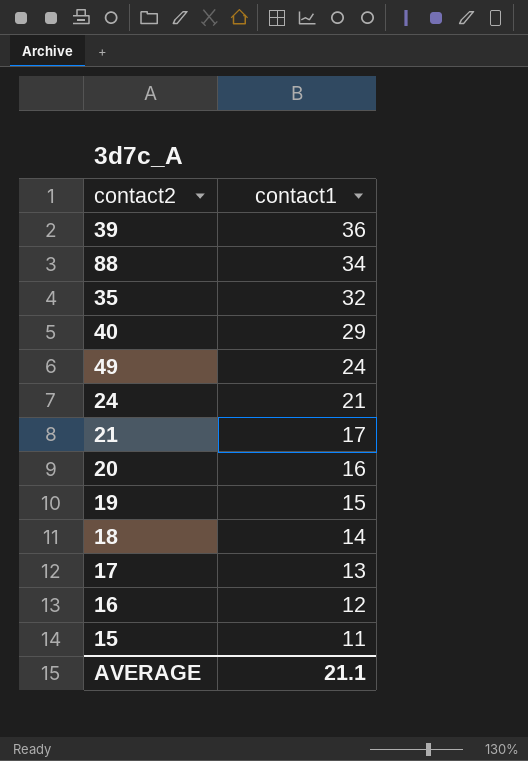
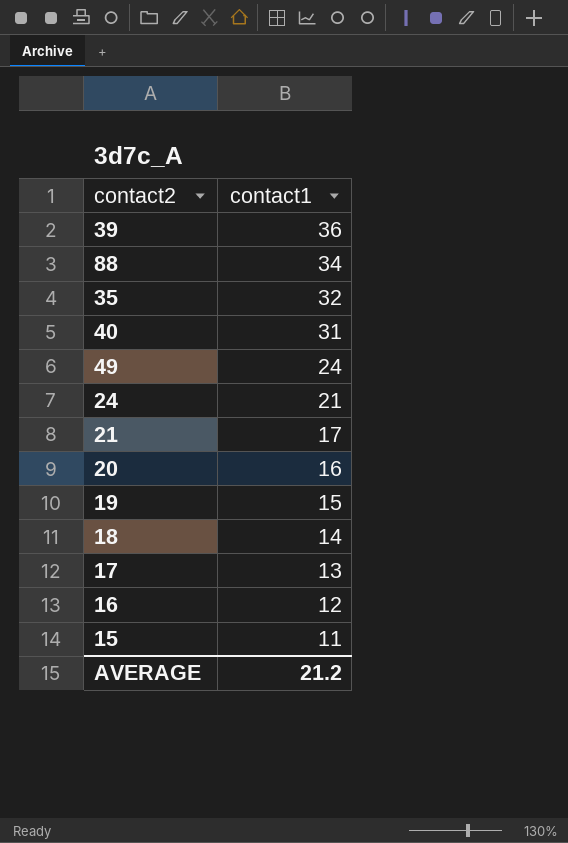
40 | contact1: 29 -> 31
AVERAGE | contact1: 21.1 -> 21.2

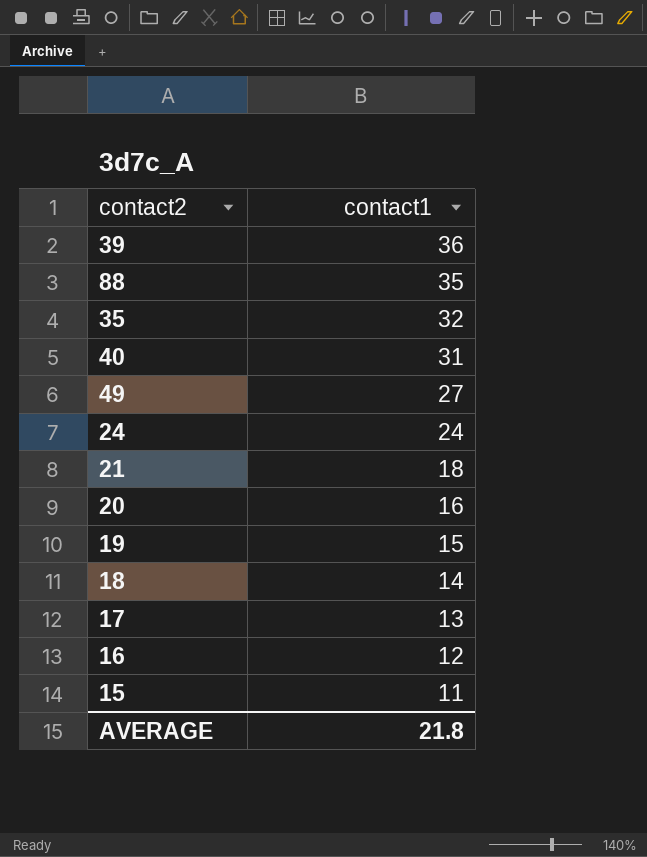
88 | contact1: 34 -> 35
49 | contact1: 24 -> 27
24 | contact1: 21 -> 24
21 | contact1: 17 -> 18
AVERAGE | contact1: 21.2 -> 21.8

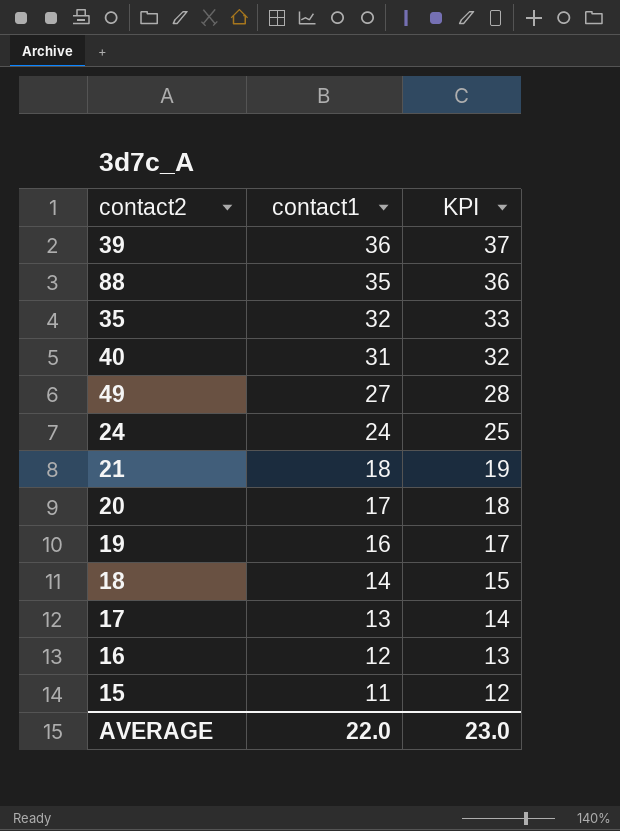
column KPI | formula: none -> [contact1] + 1
20 | contact1: 16 -> 17
19 | contact1: 15 -> 16
AVERAGE | contact1: 21.8 -> 22.0

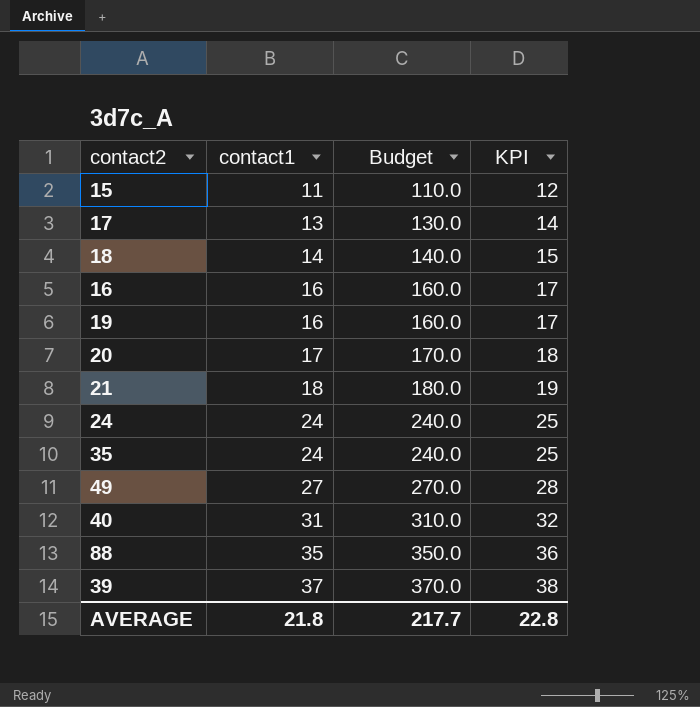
row order: contact1 descending -> contact1 ascending
column Budget | formula: none -> [contact1] * 10
16 | contact1: 12 -> 16
16 | KPI: 13 -> 17
35 | contact1: 32 -> 24
35 | KPI: 33 -> 25
39 | contact1: 36 -> 37
39 | KPI: 37 -> 38
AVERAGE | contact1: 22.0 -> 21.8
AVERAGE | KPI: 23.0 -> 22.8

